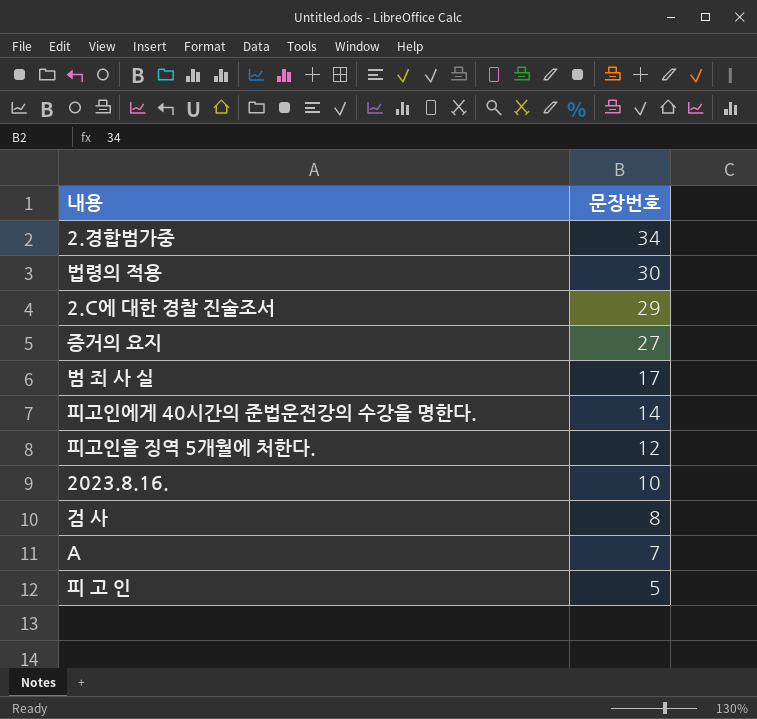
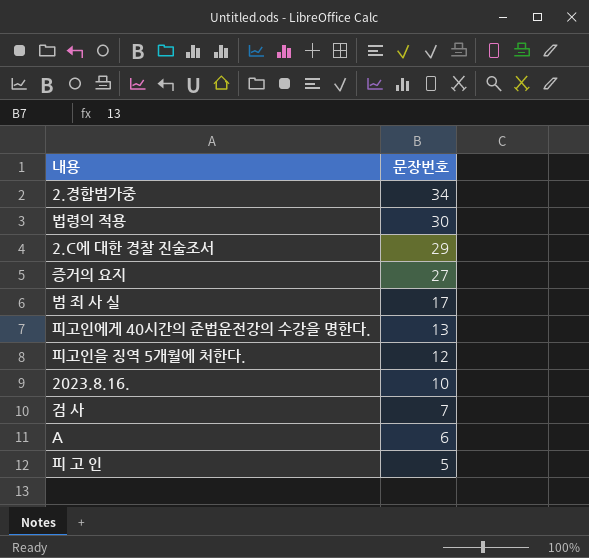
피고인에게 40시간의 준법운전강의 수강을 명한다. | 문장번호: 14 -> 13
검 사 | 문장번호: 8 -> 7
A | 문장번호: 7 -> 6

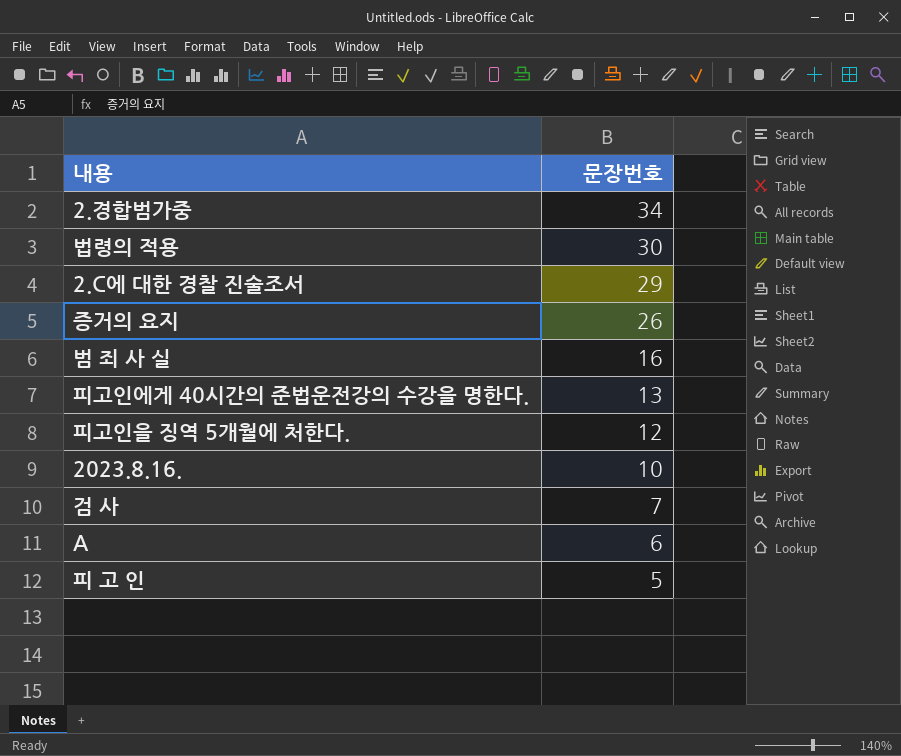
증거의 요지 | 문장번호: 27 -> 26
범 죄 사 실 | 문장번호: 17 -> 16

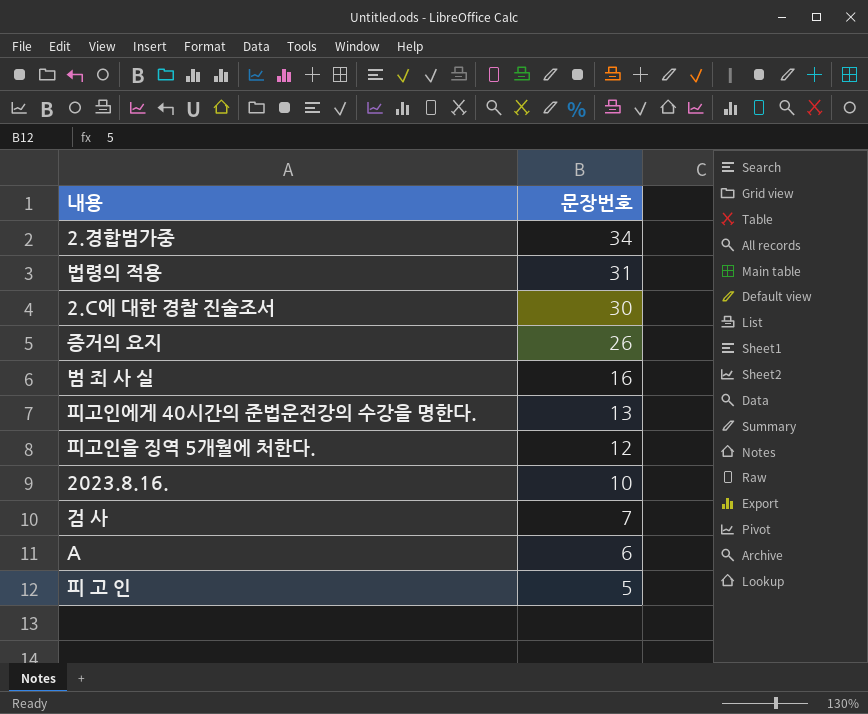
법령의 적용 | 문장번호: 30 -> 31
2.C에 대한 경찰 진술조서 | 문장번호: 29 -> 30

